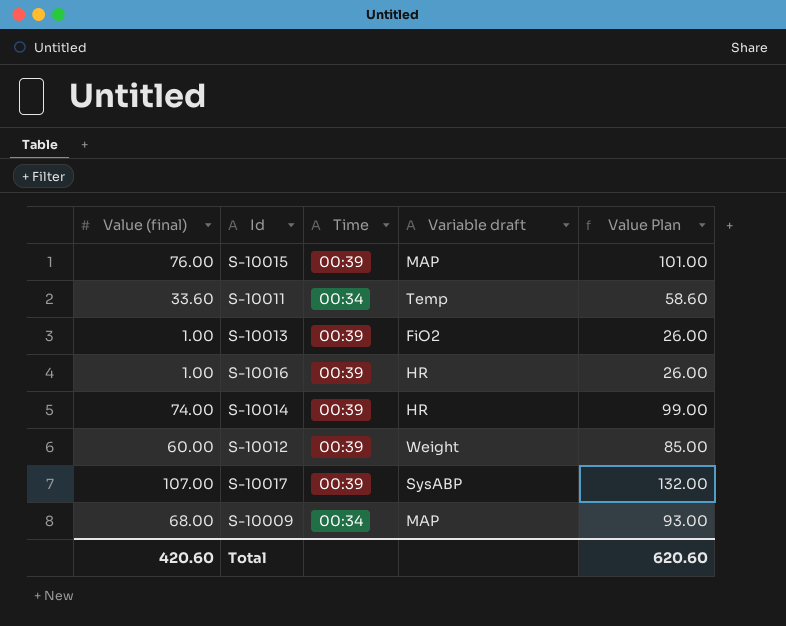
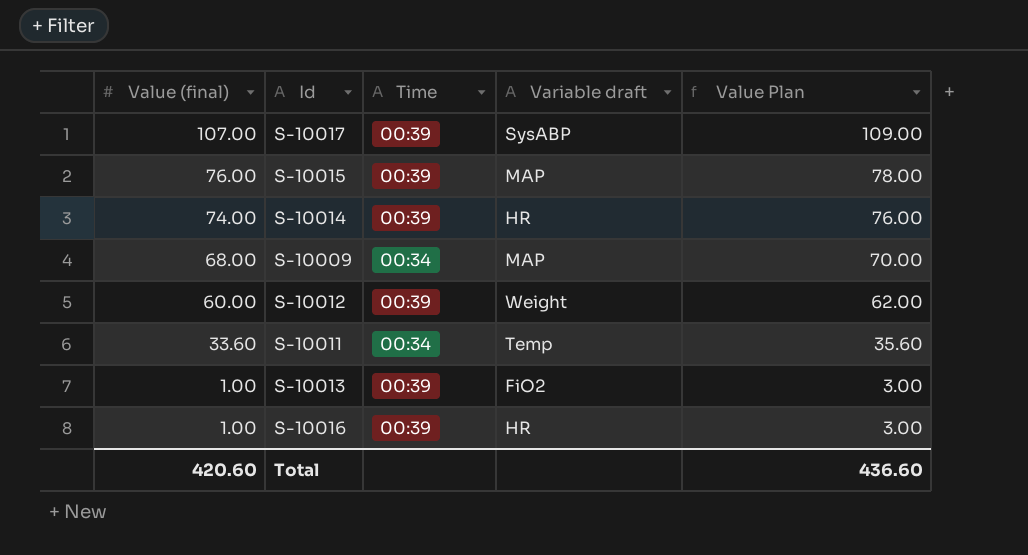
row order: none -> Value (final) descending
column Value Plan | formula: [Value (final)] + 25 -> [Value (final)] + 2
Total | Value Plan: 620.60 -> 436.60

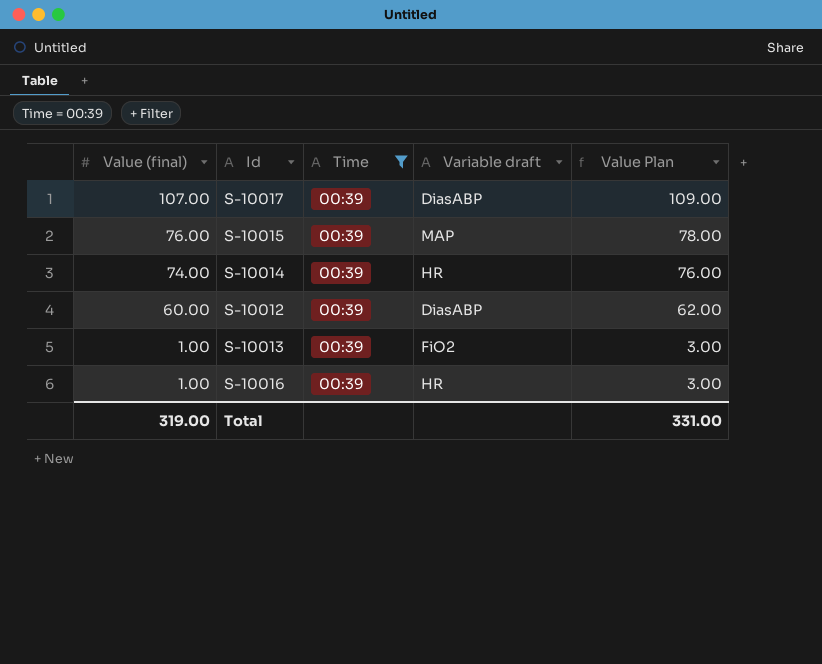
filter: none -> Time = 00:39
S-10017 | Variable draft: SysABP -> DiasABP
S-10012 | Variable draft: Weight -> DiasABP
Total | Value (final): 420.60 -> 319.00
Total | Value Plan: 436.60 -> 331.00

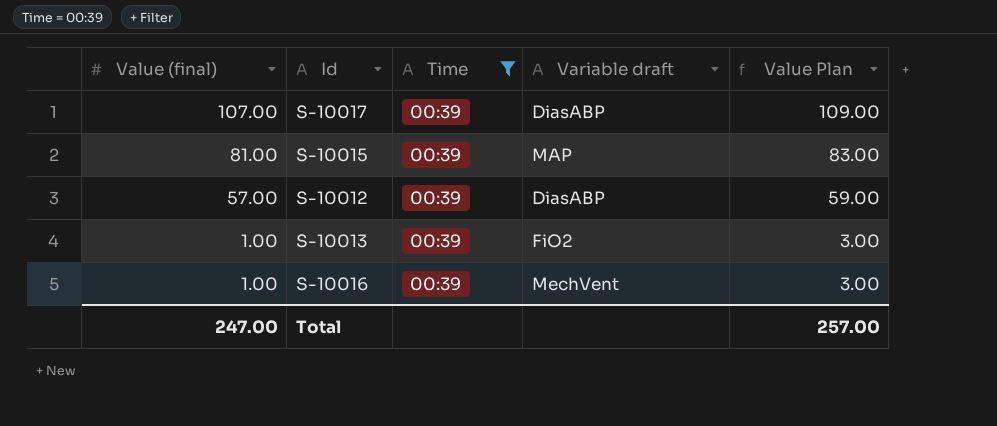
row S-10014: 74.00 | 00:39 | HR | 76.00 -> none
S-10015 | Value (final): 76.00 -> 81.00
S-10015 | Value Plan: 78.00 -> 83.00
S-10012 | Value (final): 60.00 -> 57.00
S-10012 | Value Plan: 62.00 -> 59.00
S-10016 | Variable draft: HR -> MechVent
Total | Value (final): 319.00 -> 247.00
Total | Value Plan: 331.00 -> 257.00

